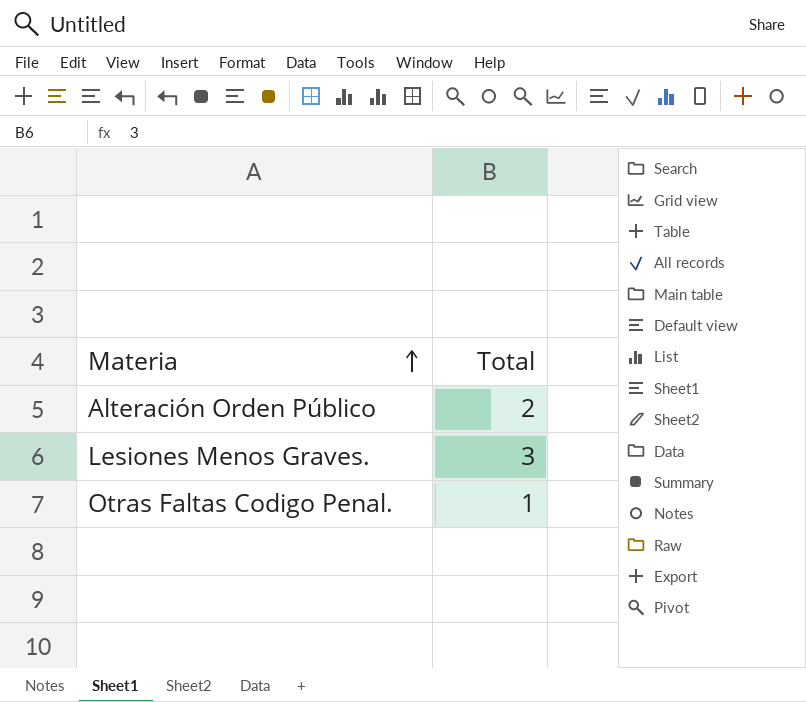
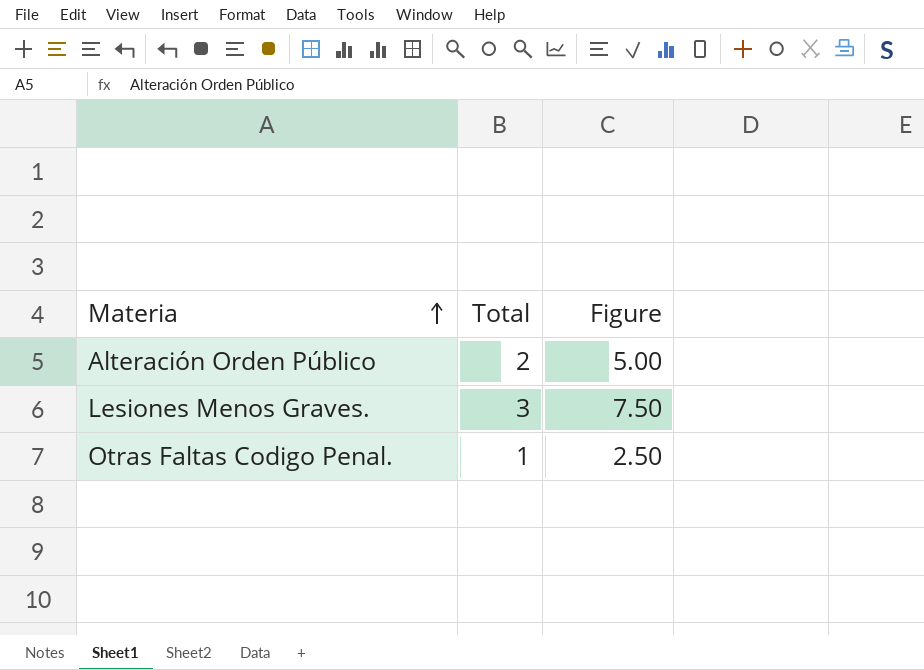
column Figure | formula: none -> [Total] * 2.5

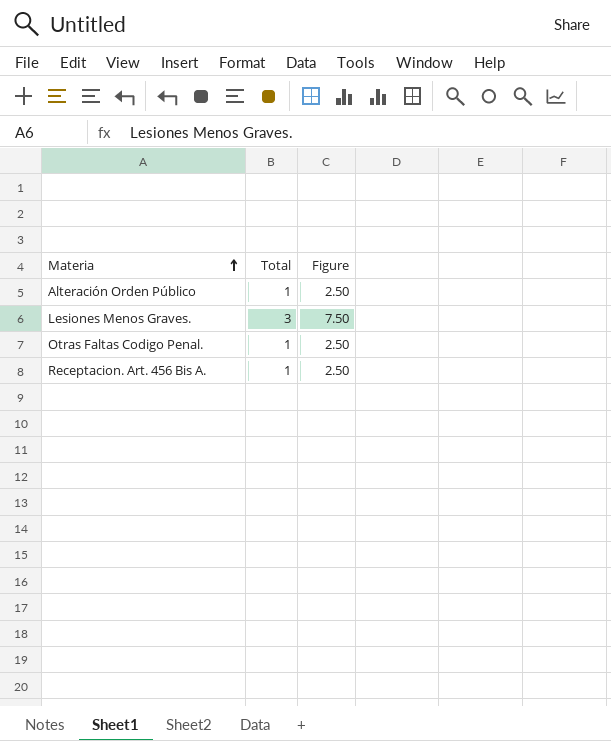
Alteración Orden Público | Total: 2 -> 1
Alteración Orden Público | Figure: 5.00 -> 2.50
row Receptacion. Art. 456 Bis A.: none -> 1 | 2.50

